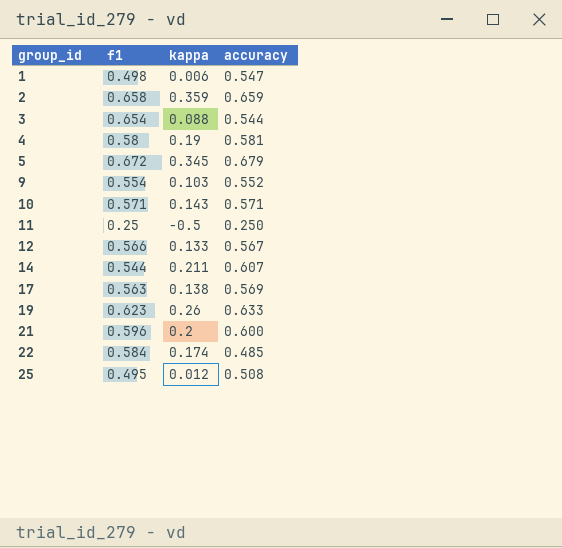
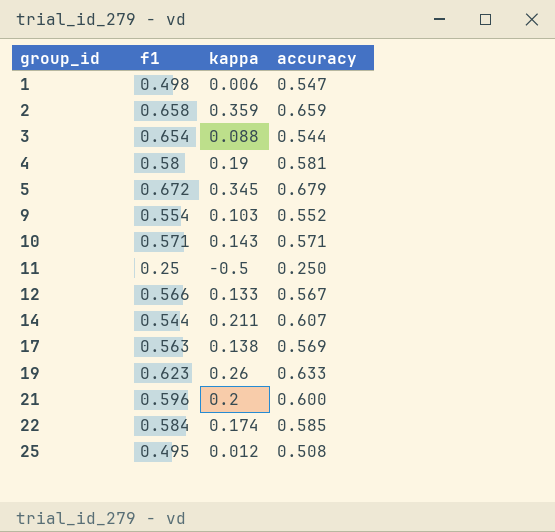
22 | accuracy: 0.485 -> 0.585

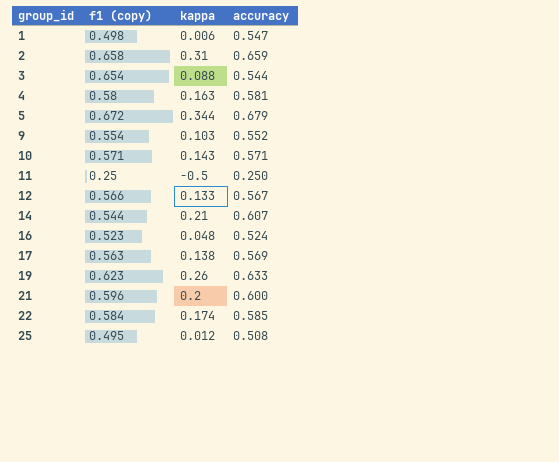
column name: f1 -> f1 (copy)
2 | kappa: 0.359 -> 0.31
4 | kappa: 0.19 -> 0.163
5 | kappa: 0.345 -> 0.344
14 | kappa: 0.211 -> 0.21
row 16: none -> 0.523 | 0.048 | 0.524

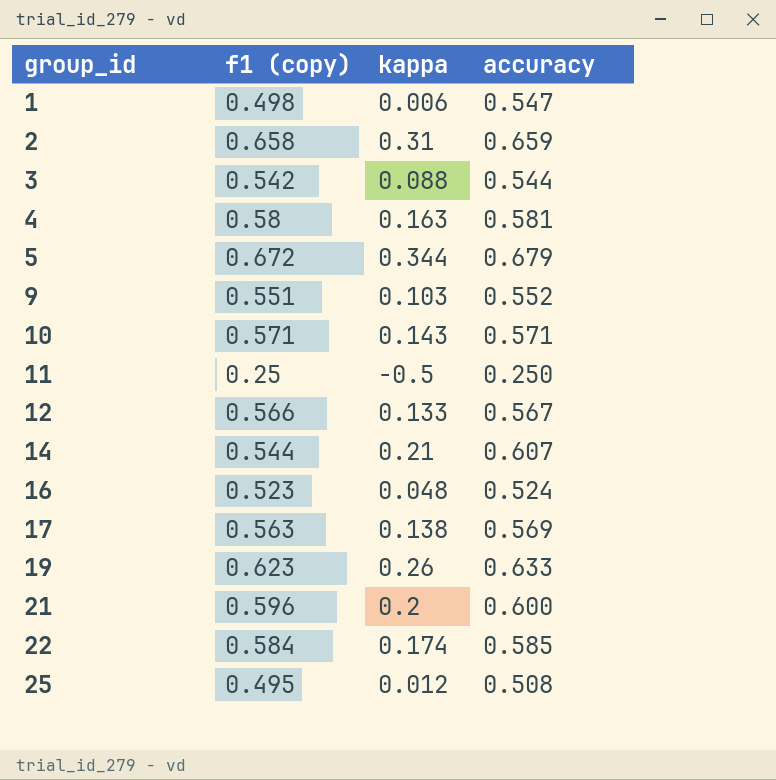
3 | f1 (copy): 0.654 -> 0.542
9 | f1 (copy): 0.554 -> 0.551

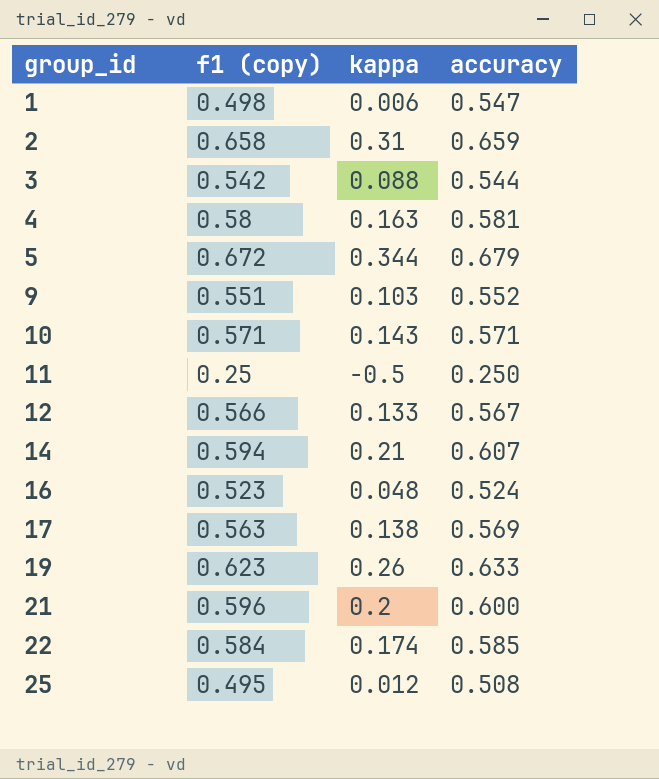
14 | f1 (copy): 0.544 -> 0.594

